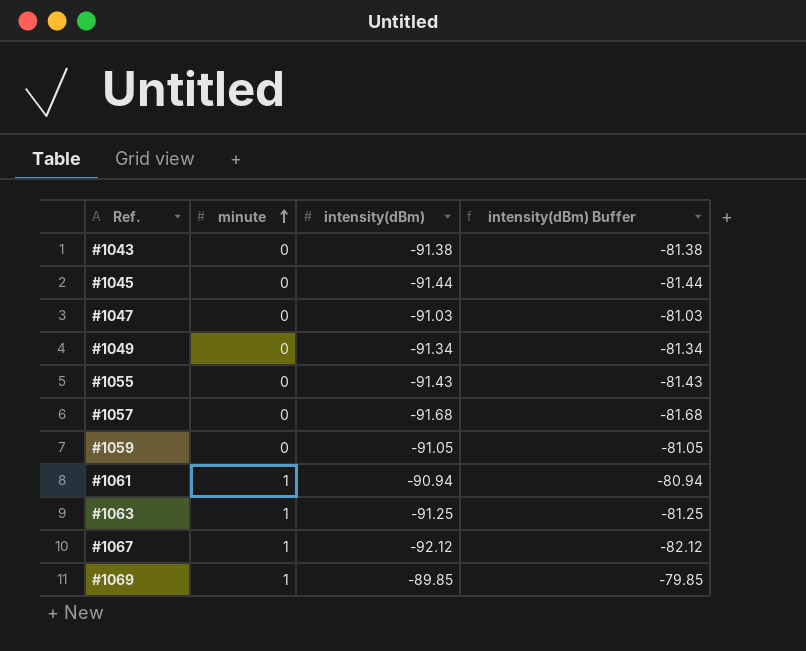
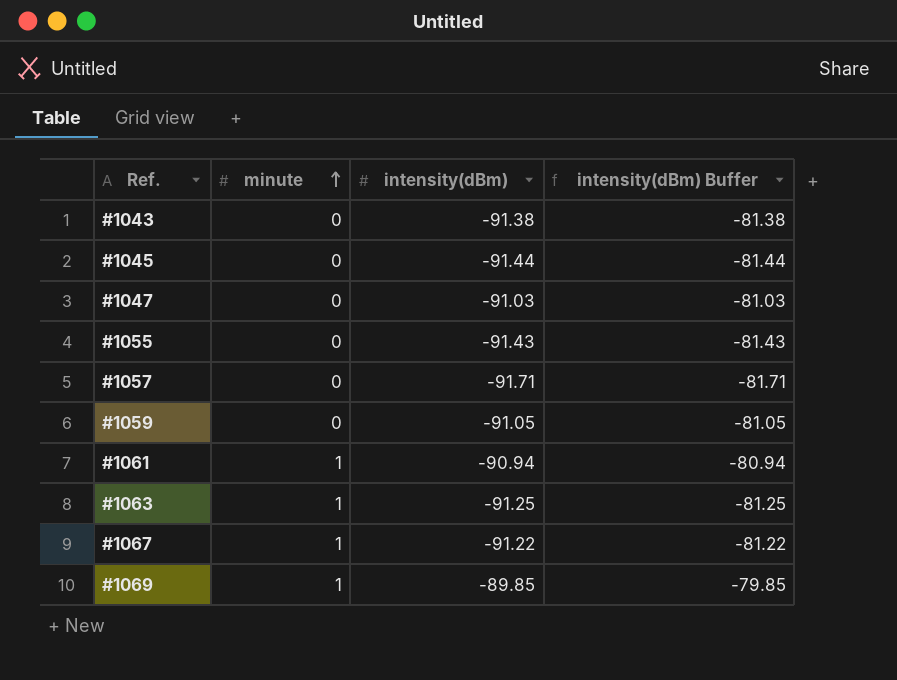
row #1049: 0 | -91.34 | -81.34 -> none
#1057 | intensity(dBm): -91.68 -> -91.71
#1057 | intensity(dBm) Buffer: -81.68 -> -81.71
#1067 | intensity(dBm): -92.12 -> -91.22
#1067 | intensity(dBm) Buffer: -82.12 -> -81.22

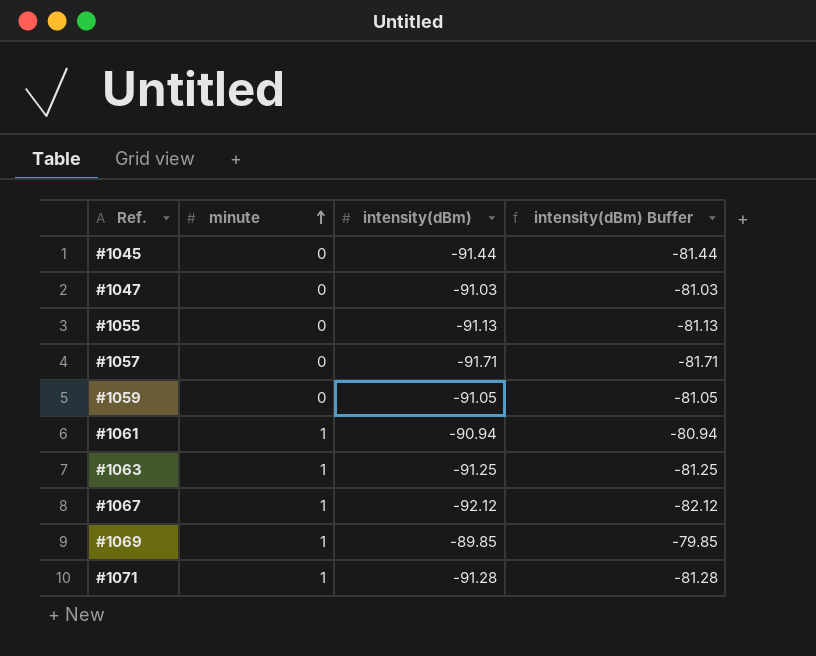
row #1043: 0 | -91.38 | -81.38 -> none
#1055 | intensity(dBm): -91.43 -> -91.13
#1055 | intensity(dBm) Buffer: -81.43 -> -81.13
#1067 | intensity(dBm): -91.22 -> -92.12
#1067 | intensity(dBm) Buffer: -81.22 -> -82.12
row #1071: none -> 1 | -91.28 | -81.28

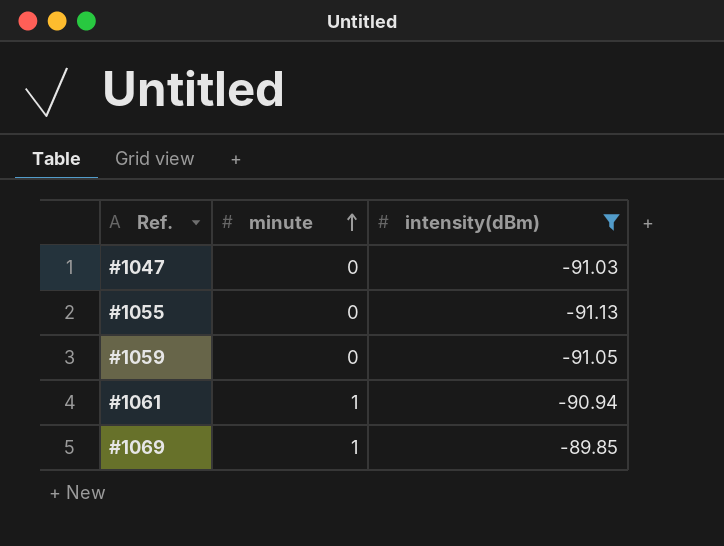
filter: none -> intensity(dBm) >= -91.13
column intensity(dBm) Buffer | formula: [intensity(dBm)] + 10 -> none

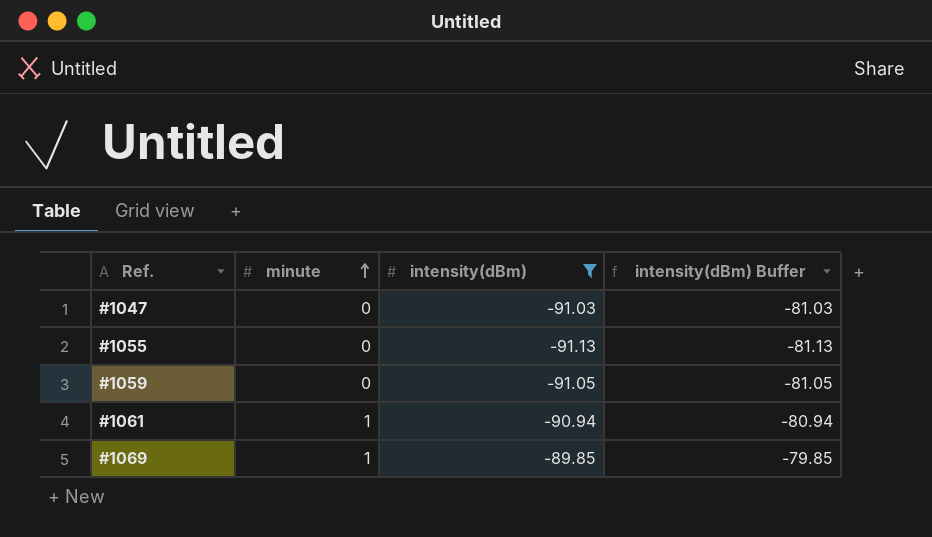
column intensity(dBm) Buffer | formula: none -> [intensity(dBm)] + 10

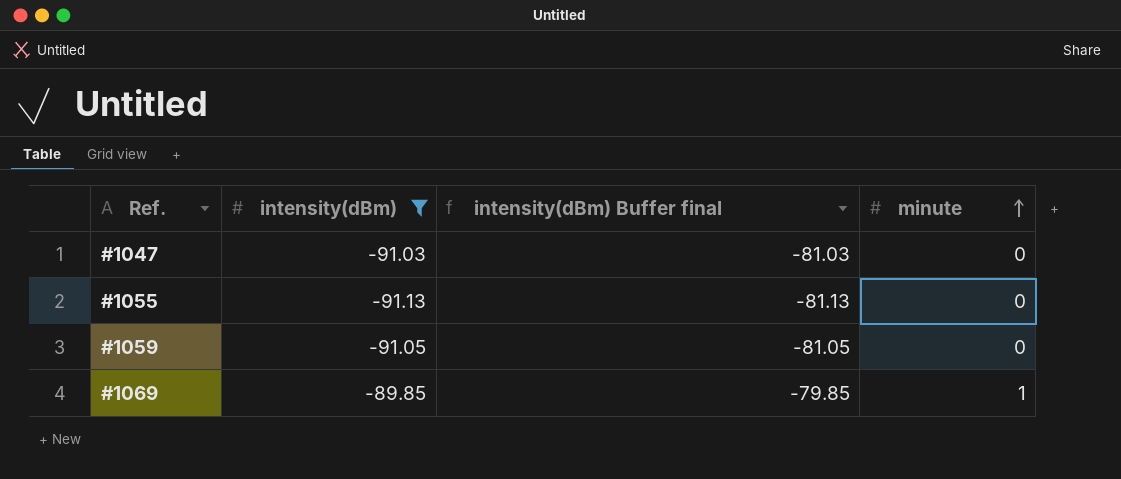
column name: intensity(dBm) Buffer -> intensity(dBm) Buffer final
column minute | position: 2 -> 4
row #1061: 1 | -90.94 | -80.94 -> none

